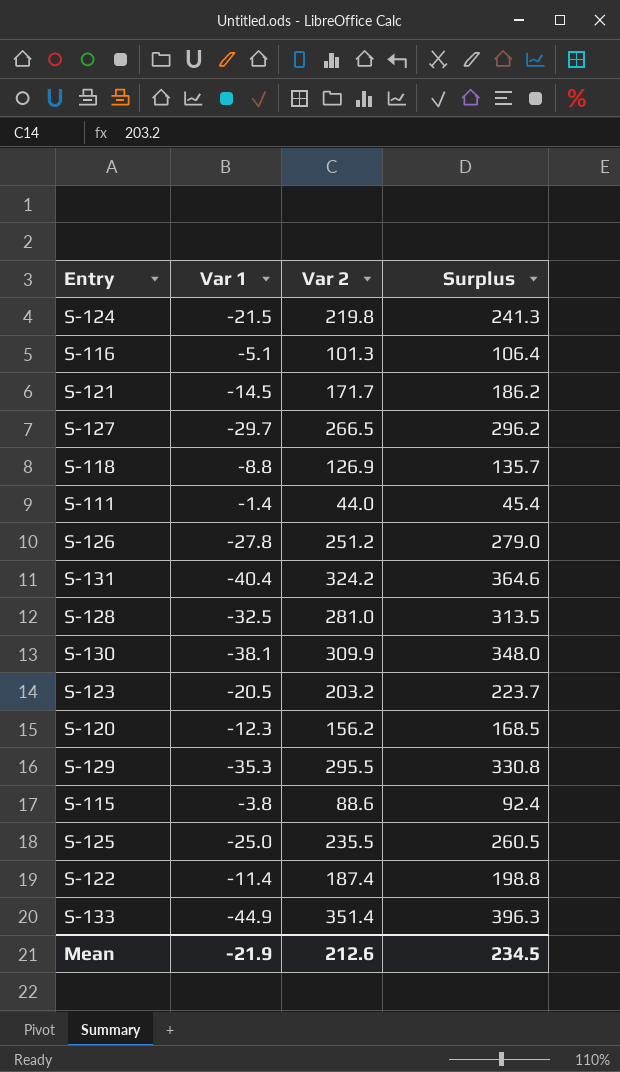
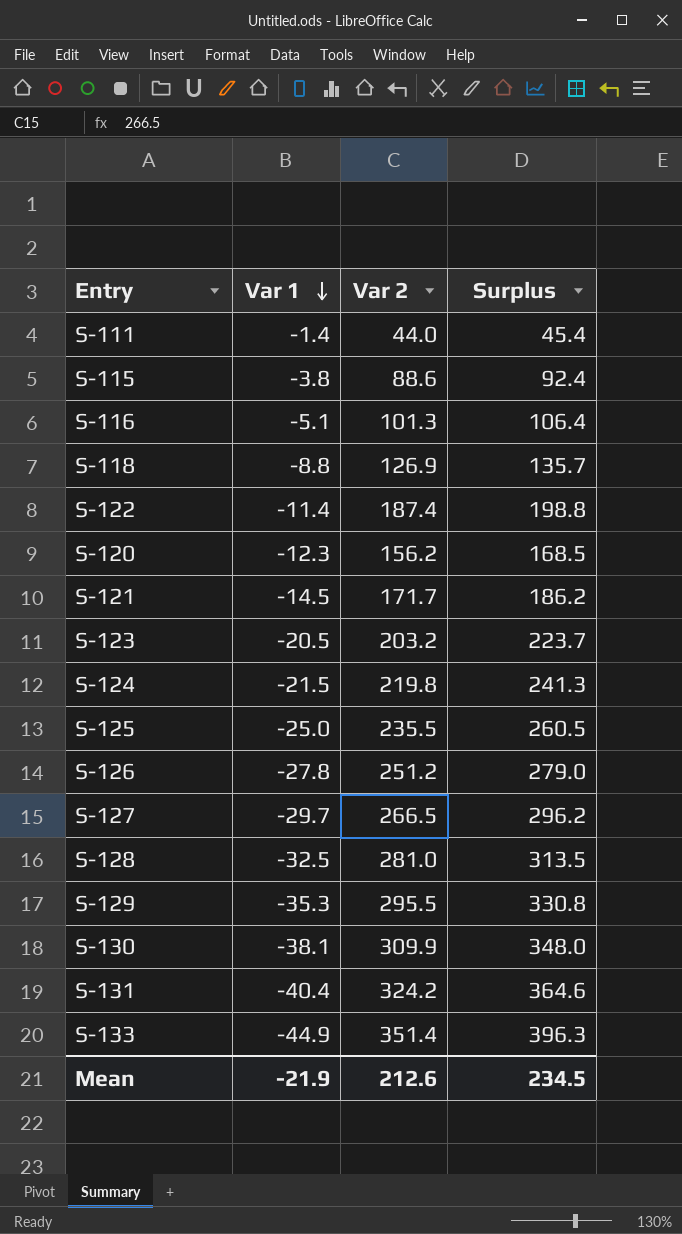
row order: none -> Var 1 descending

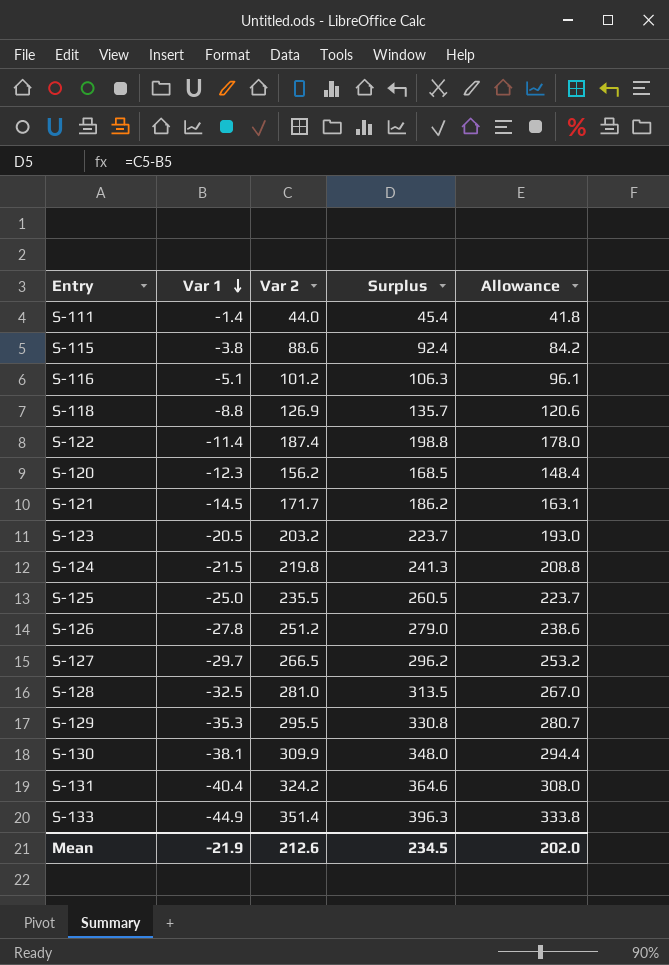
column Allowance | formula: none -> [Var 2] * 0.95
S-116 | Var 2: 101.3 -> 101.2
S-116 | Surplus: 106.4 -> 106.3

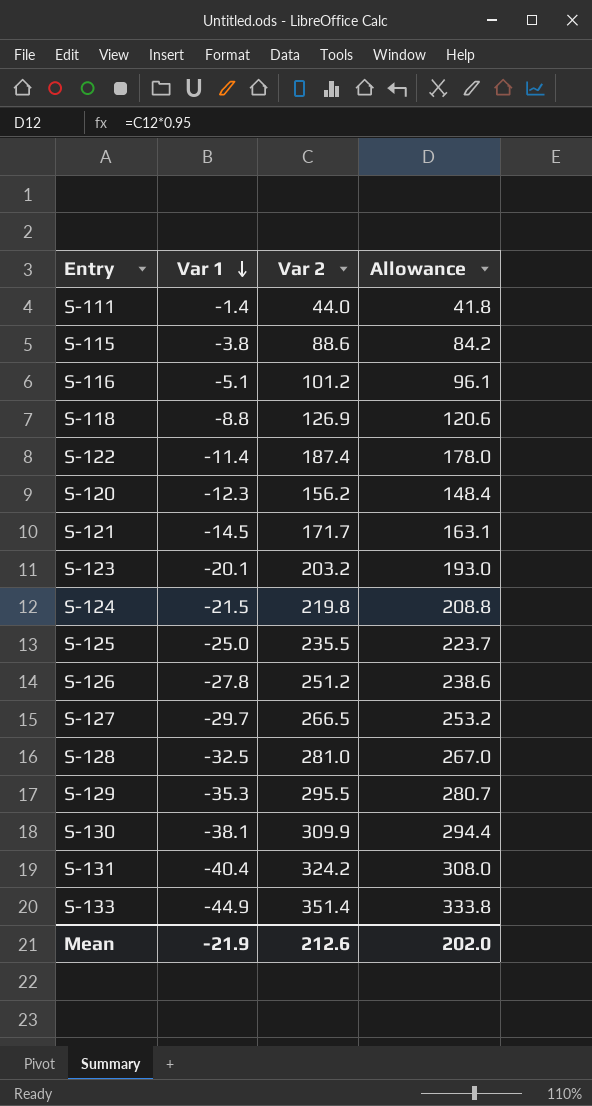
column Surplus | formula: [Var 2] - [Var 1] -> none
S-123 | Var 1: -20.5 -> -20.1

